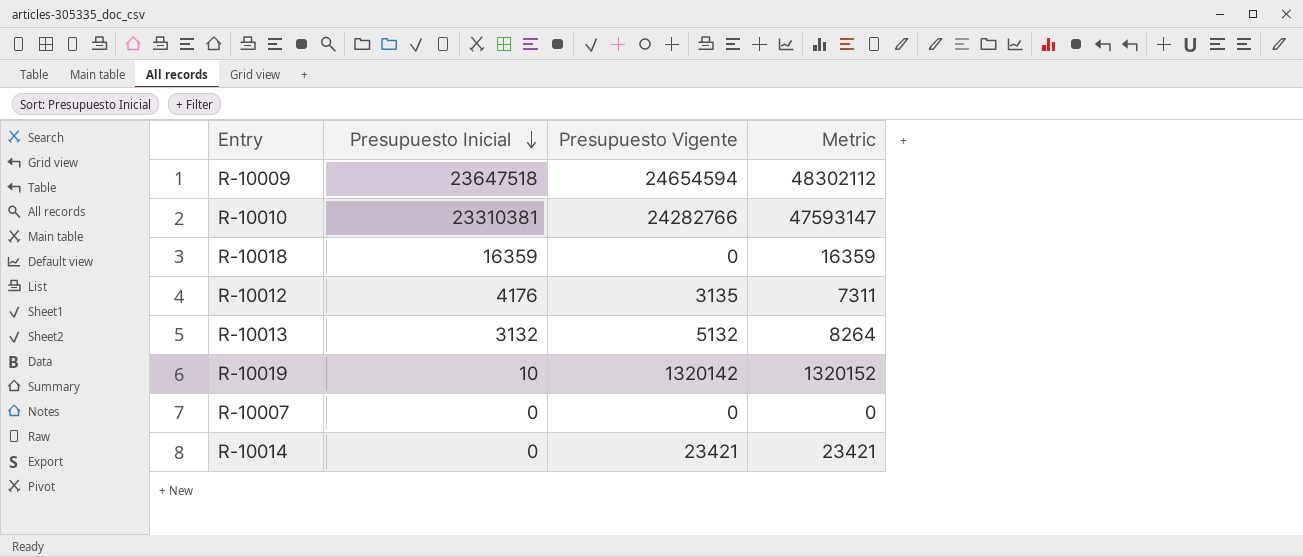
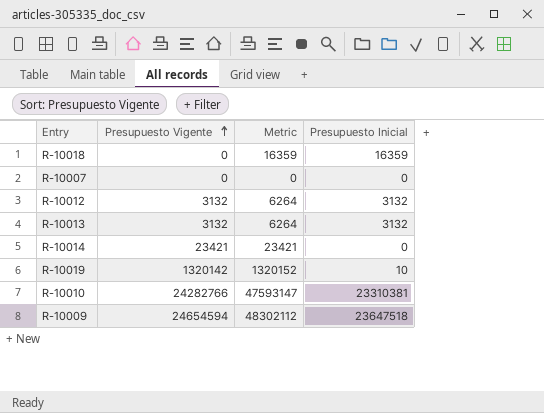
row order: Presupuesto Inicial descending -> Presupuesto Vigente ascending
column Presupuesto Inicial | position: 2 -> 4
R-10012 | Presupuesto Vigente: 3135 -> 3132
R-10012 | Metric: 7311 -> 6264
R-10012 | Presupuesto Inicial: 4176 -> 3132
R-10013 | Presupuesto Vigente: 5132 -> 3132
R-10013 | Metric: 8264 -> 6264

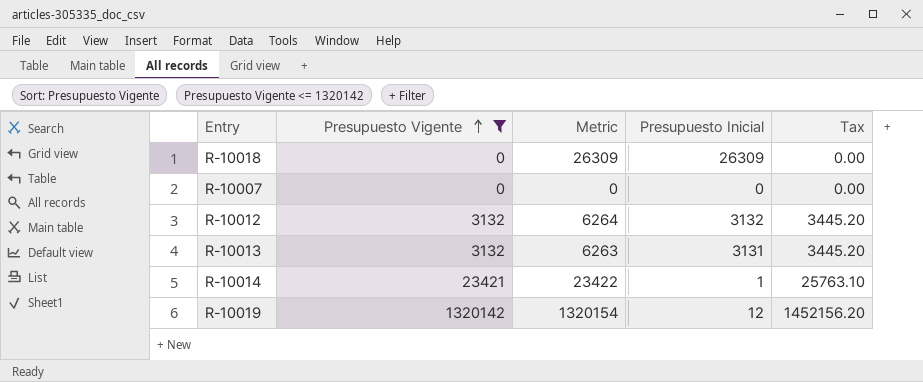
filter: none -> Presupuesto Vigente <= 1320142
column Tax | formula: none -> [Presupuesto Vigente] * 1.1
R-10018 | Metric: 16359 -> 26309
R-10018 | Presupuesto Inicial: 16359 -> 26309
R-10013 | Metric: 6264 -> 6263
R-10013 | Presupuesto Inicial: 3132 -> 3131
R-10014 | Metric: 23421 -> 23422
R-10014 | Presupuesto Inicial: 0 -> 1
R-10019 | Metric: 1320152 -> 1320154
R-10019 | Presupuesto Inicial: 10 -> 12

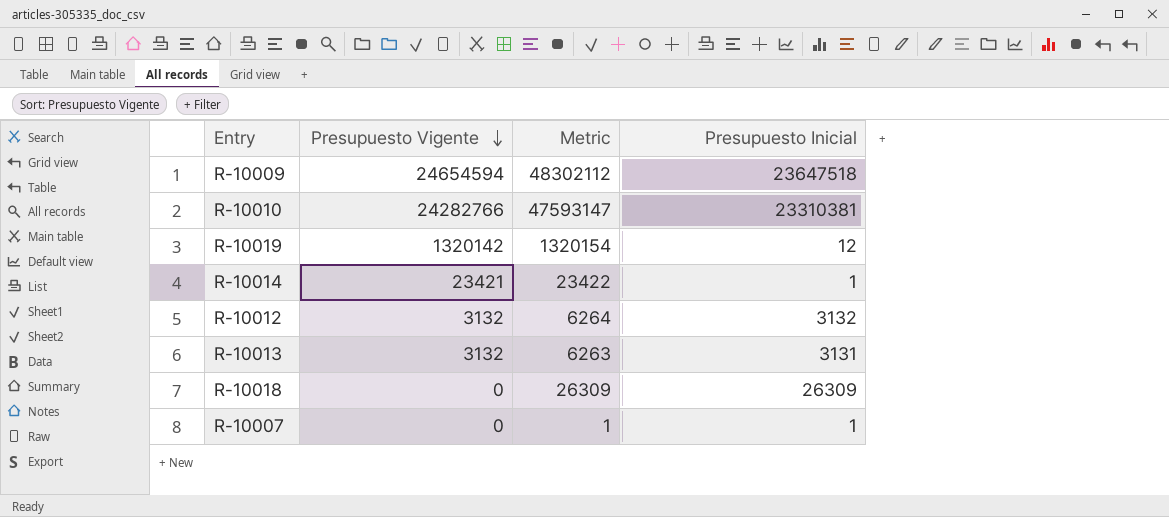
filter: Presupuesto Vigente <= 1320142 -> none
row order: Presupuesto Vigente ascending -> Presupuesto Vigente descending
column Tax | formula: [Presupuesto Vigente] * 1.1 -> none
R-10007 | Metric: 0 -> 1
R-10007 | Presupuesto Inicial: 0 -> 1

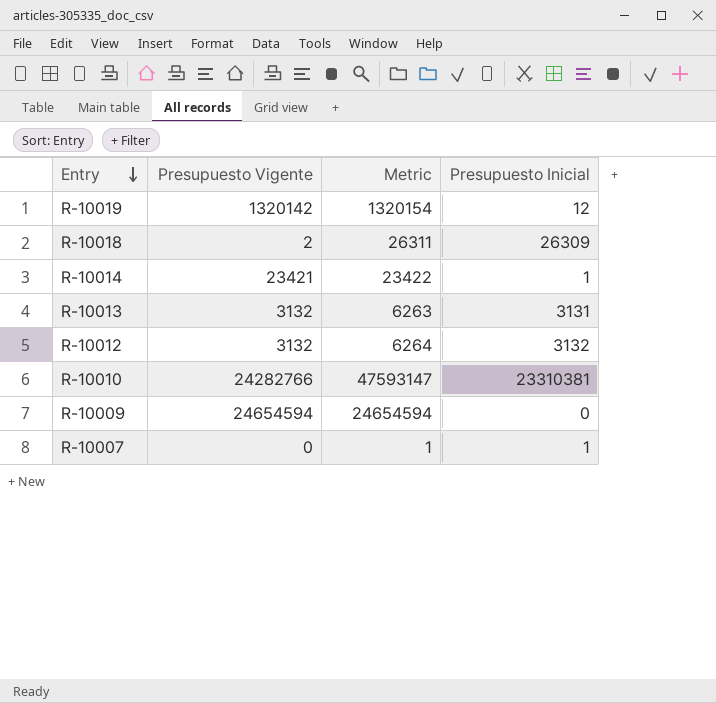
row order: Presupuesto Vigente descending -> Entry descending
R-10018 | Presupuesto Vigente: 0 -> 2
R-10018 | Metric: 26309 -> 26311
R-10009 | Metric: 48302112 -> 24654594
R-10009 | Presupuesto Inicial: 23647518 -> 0

